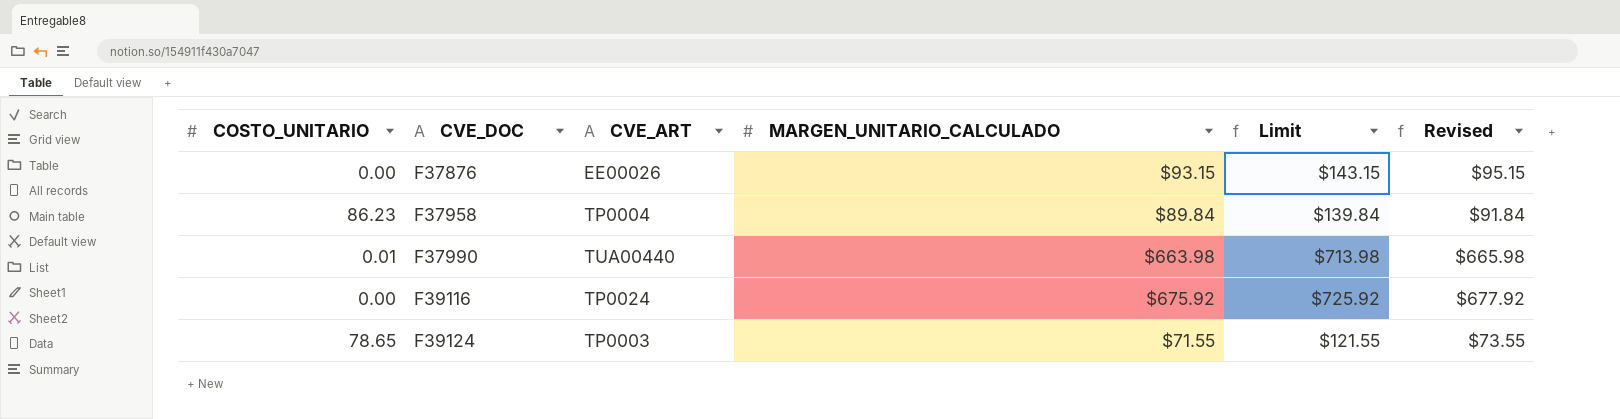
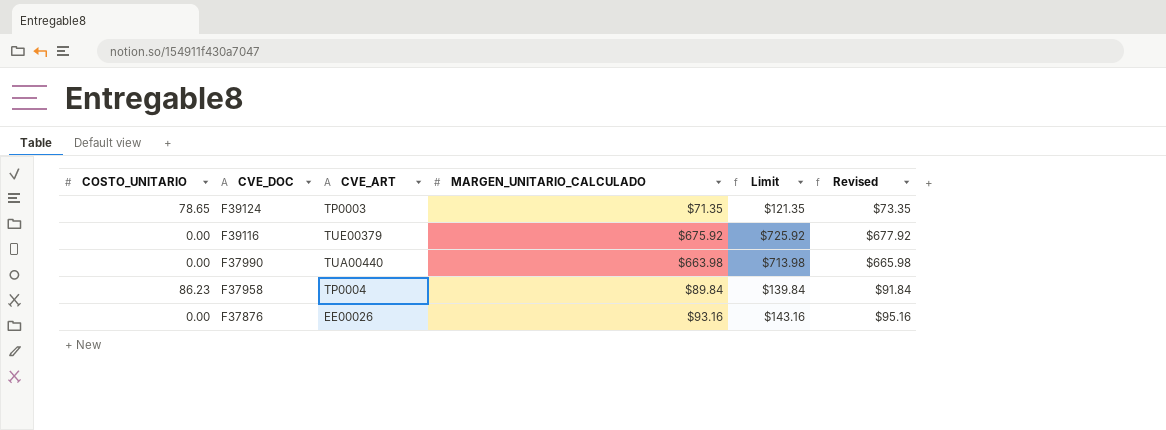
row order: CVE_DOC ascending -> CVE_DOC descending
F39124 | MARGEN_UNITARIO_CALCULADO: $71.55 -> $71.35
F39124 | Limit: $121.55 -> $121.35
F39124 | Revised: $73.55 -> $73.35
F39116 | CVE_ART: TP0024 -> TUE00379
F37990 | COSTO_UNITARIO: 0.01 -> 0.00
F37876 | MARGEN_UNITARIO_CALCULADO: $93.15 -> $93.16
F37876 | Limit: $143.15 -> $143.16
F37876 | Revised: $95.15 -> $95.16

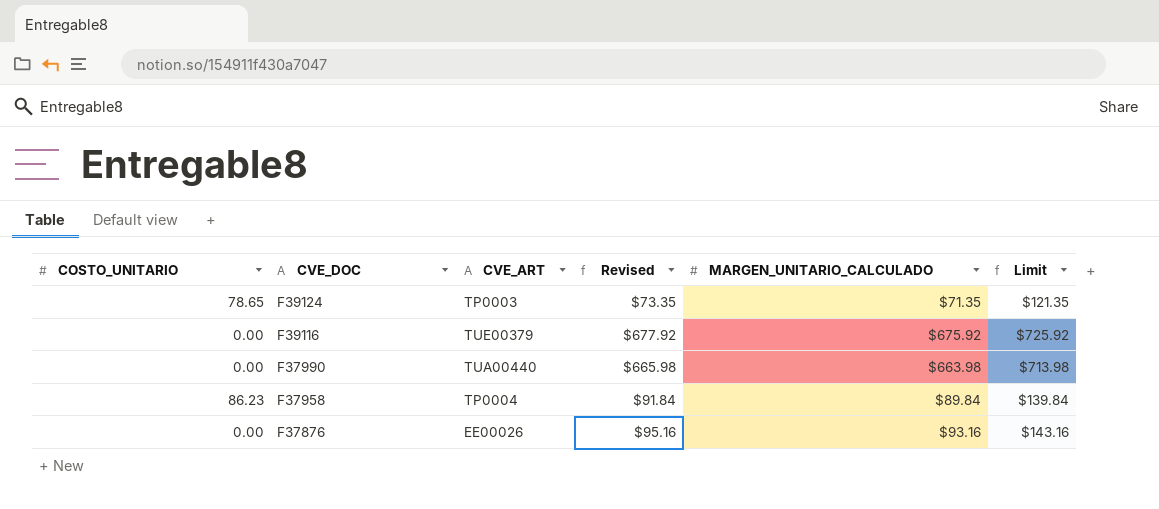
column Revised | position: 6 -> 4

